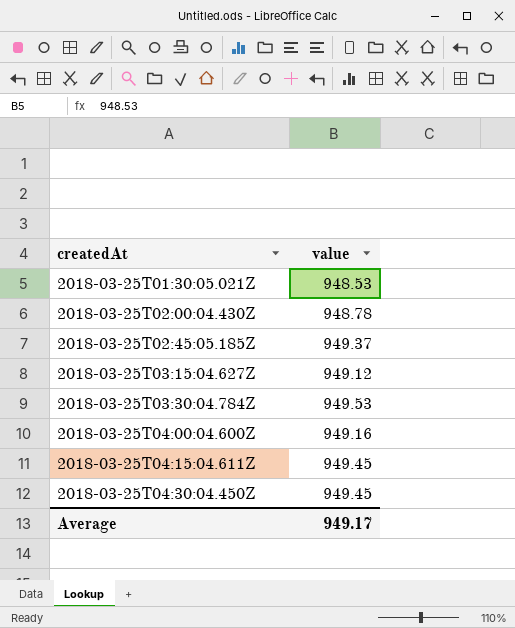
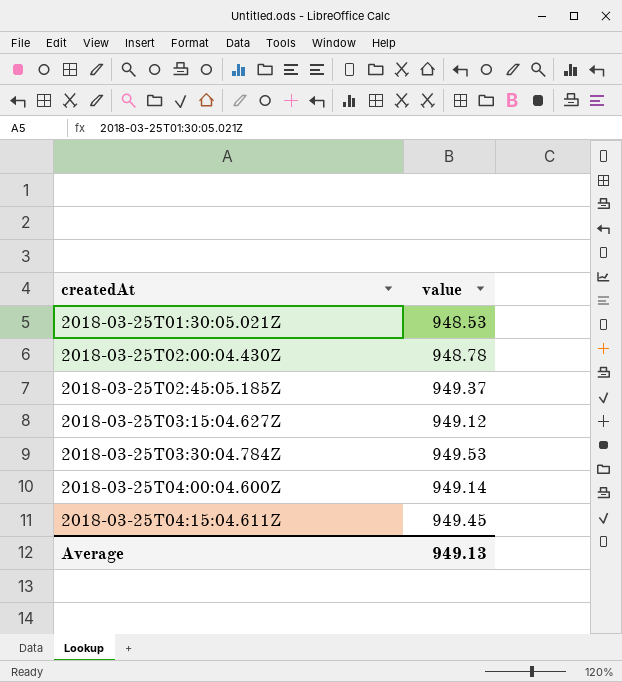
row 2018-03-25T04:30:04.450Z: 949.45 -> none
2018-03-25T04:00:04.600Z | value: 949.16 -> 949.14
Average | value: 949.17 -> 949.13

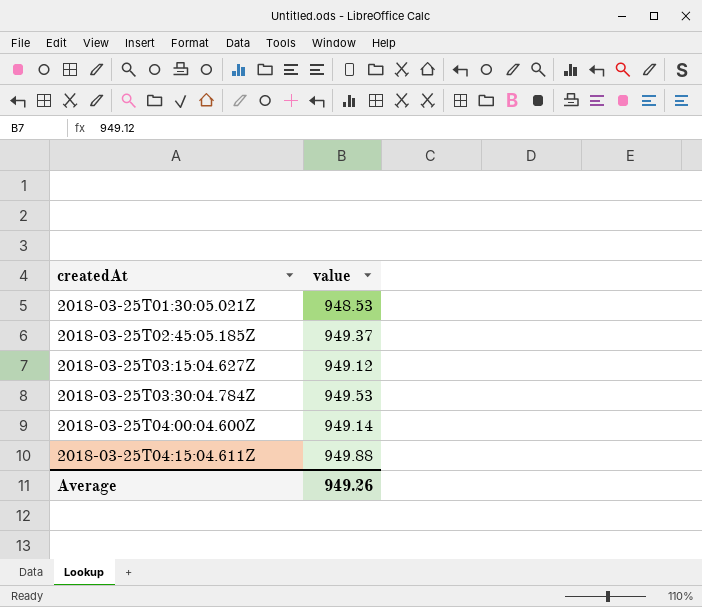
row 2018-03-25T02:00:04.430Z: 948.78 -> none
2018-03-25T04:15:04.611Z | value: 949.45 -> 949.88
Average | value: 949.13 -> 949.26

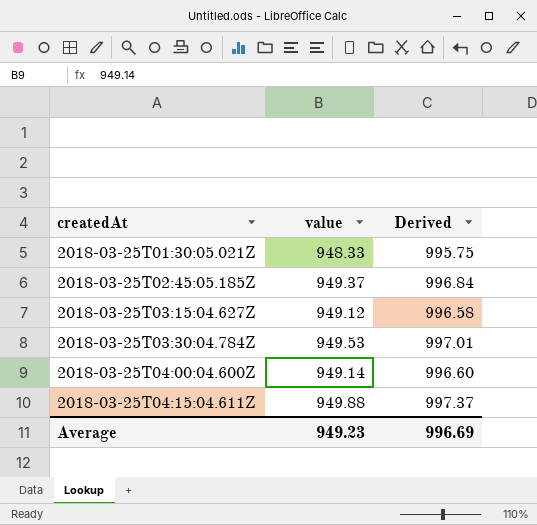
column Derived | formula: none -> [value] * 1.05
2018-03-25T01:30:05.021Z | value: 948.53 -> 948.33
Average | value: 949.26 -> 949.23

